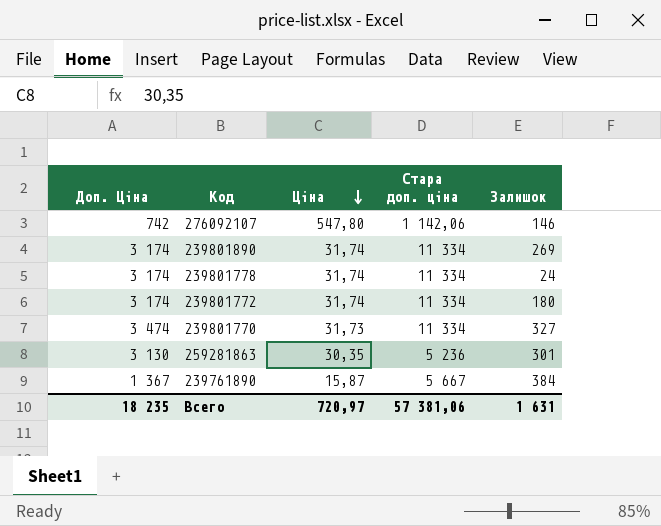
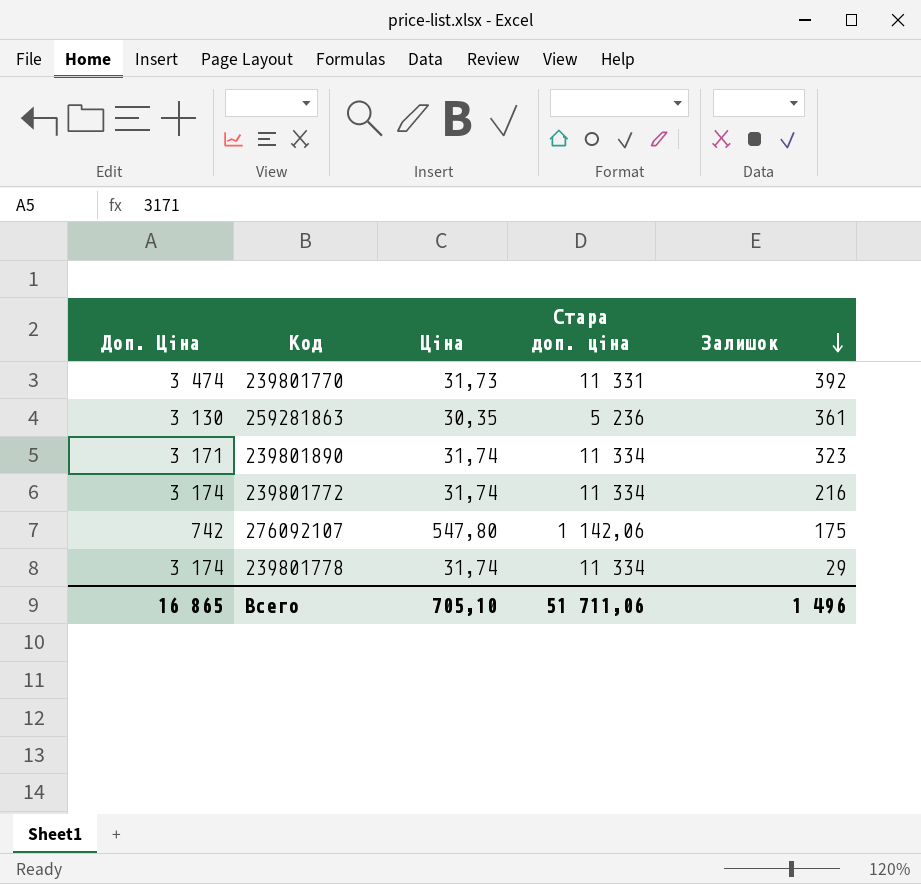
row order: Ціна descending -> Залишок descending
row 239761890: 1 367 | 15,87 | 5 667 | 384 -> none
239801770 | Стара доп. ціна: 11 334 -> 11 331
239801770 | Залишок: 327 -> 392
259281863 | Залишок: 301 -> 361
239801890 | Доп. Ціна: 3 174 -> 3 171
239801890 | Залишок: 269 -> 323
239801772 | Залишок: 180 -> 216
276092107 | Залишок: 146 -> 175
239801778 | Залишок: 24 -> 29
Всего | Доп. Ціна: 18 235 -> 16 865
Всего | Ціна: 720,97 -> 705,10
Всего | Стара доп. ціна: 57 381,06 -> 51 711,06
Всего | Залишок: 1 631 -> 1 496

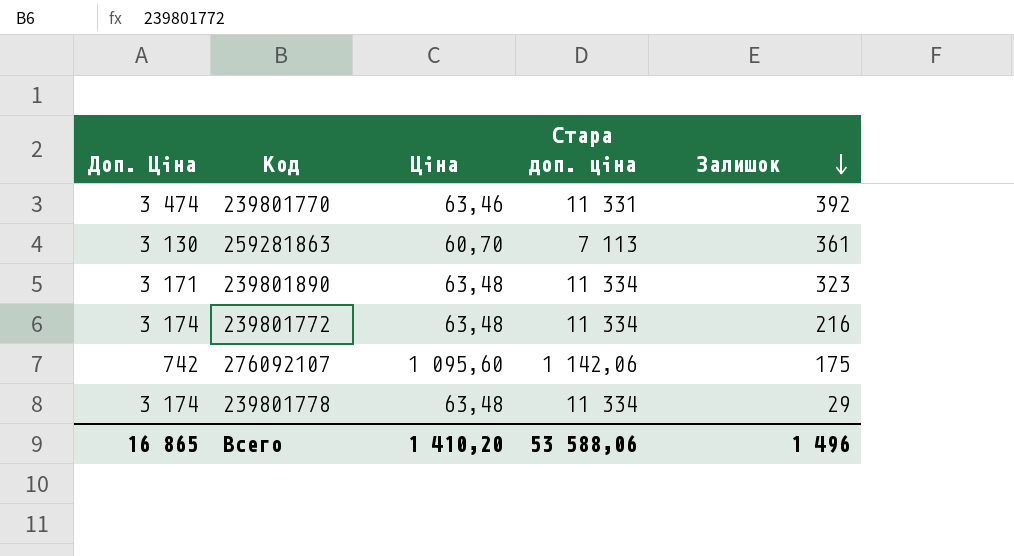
239801770 | Ціна: 31,73 -> 63,46
259281863 | Ціна: 30,35 -> 60,70
259281863 | Стара доп. ціна: 5 236 -> 7 113
239801890 | Ціна: 31,74 -> 63,48
239801772 | Ціна: 31,74 -> 63,48
276092107 | Ціна: 547,80 -> 1 095,60
239801778 | Ціна: 31,74 -> 63,48
Всего | Ціна: 705,10 -> 1 410,20
Всего | Стара доп. ціна: 51 711,06 -> 53 588,06

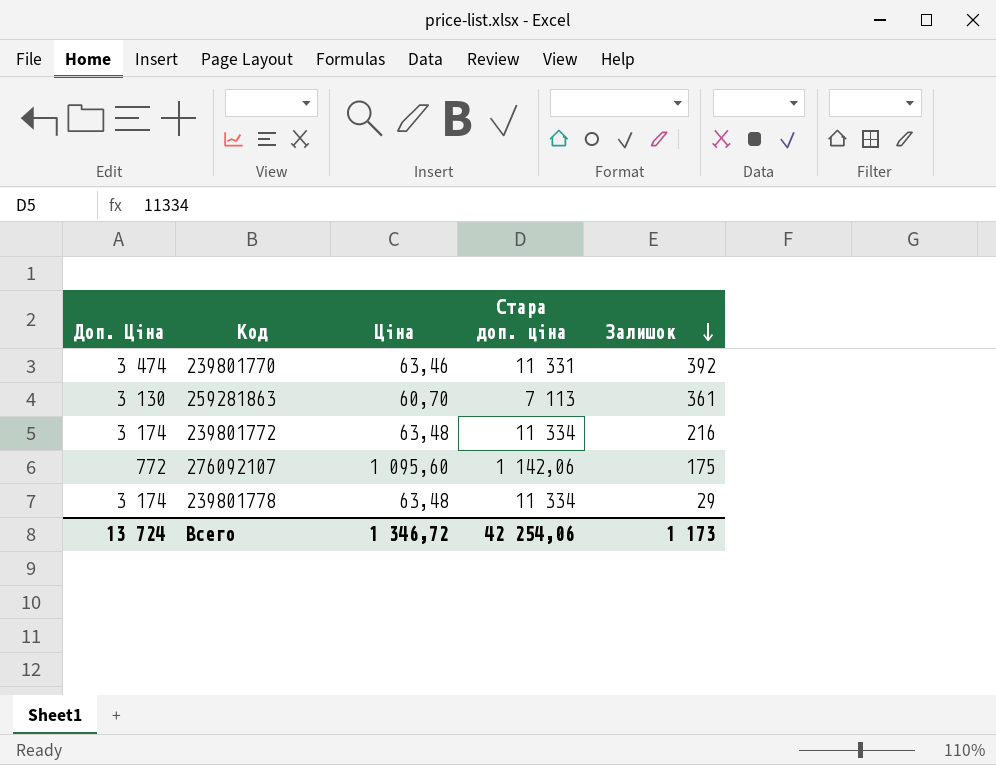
row 239801890: 3 171 | 63,48 | 11 334 | 323 -> none
276092107 | Доп. Ціна: 742 -> 772
Всего | Доп. Ціна: 16 865 -> 13 724
Всего | Ціна: 1 410,20 -> 1 346,72
Всего | Стара доп. ціна: 53 588,06 -> 42 254,06
Всего | Залишок: 1 496 -> 1 173

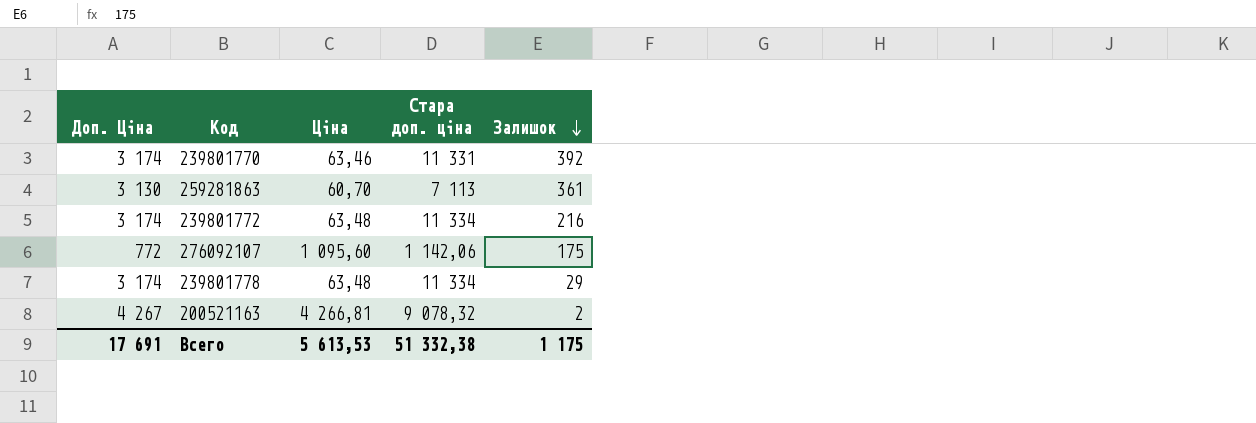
239801770 | Доп. Ціна: 3 474 -> 3 174
row 200521163: none -> 4 267 | 4 266,81 | 9 078,32 | 2
Всего | Доп. Ціна: 13 724 -> 17 691
Всего | Ціна: 1 346,72 -> 5 613,53
Всего | Стара доп. ціна: 42 254,06 -> 51 332,38
Всего | Залишок: 1 173 -> 1 175

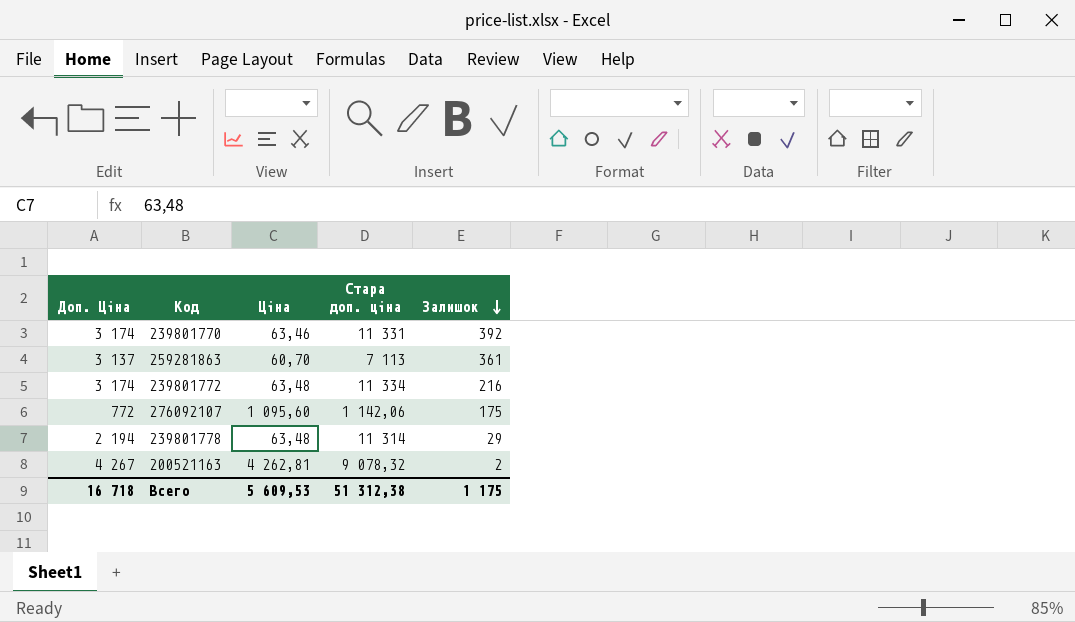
259281863 | Доп. Ціна: 3 130 -> 3 137
239801778 | Доп. Ціна: 3 174 -> 2 194
239801778 | Стара доп. ціна: 11 334 -> 11 314
200521163 | Ціна: 4 266,81 -> 4 262,81
Всего | Доп. Ціна: 17 691 -> 16 718
Всего | Ціна: 5 613,53 -> 5 609,53
Всего | Стара доп. ціна: 51 332,38 -> 51 312,38

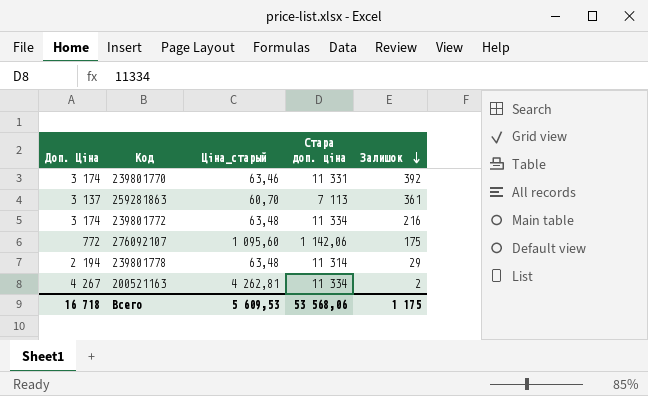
column name: Ціна -> Ціна_старый
200521163 | Стара доп. ціна: 9 078,32 -> 11 334
Всего | Стара доп. ціна: 51 312,38 -> 53 568,06

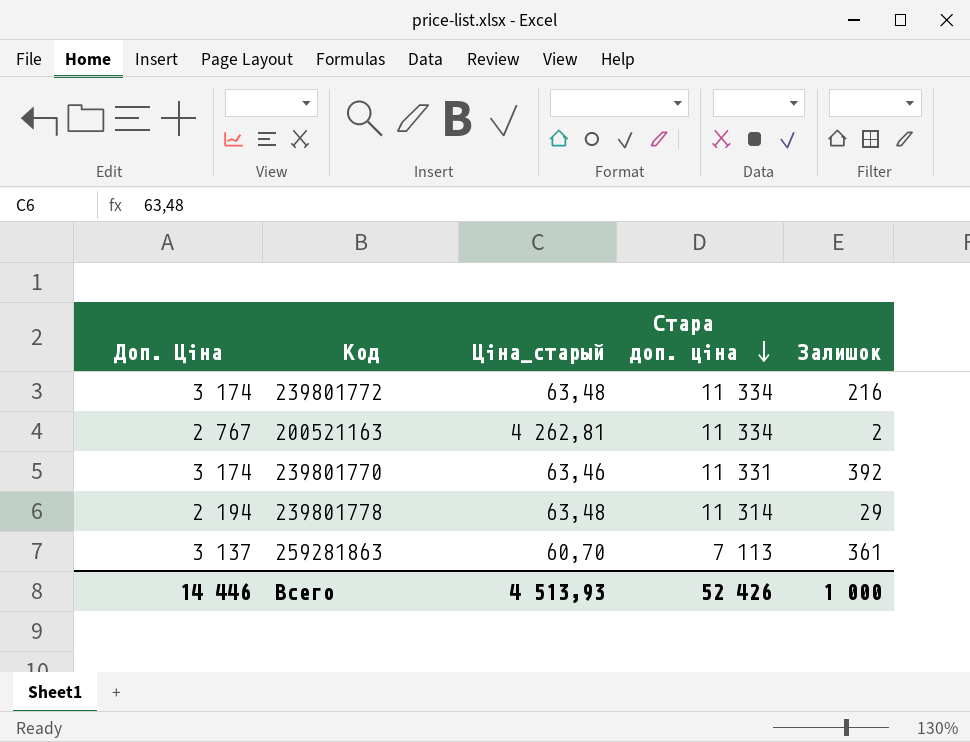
row order: Залишок descending -> Стара доп. ціна descending
row 276092107: 772 | 1 095,60 | 1 142,06 | 175 -> none
200521163 | Доп. Ціна: 4 267 -> 2 767
Всего | Доп. Ціна: 16 718 -> 14 446
Всего | Ціна_старый: 5 609,53 -> 4 513,93
Всего | Стара доп. ціна: 53 568,06 -> 52 426
Всего | Залишок: 1 175 -> 1 000

